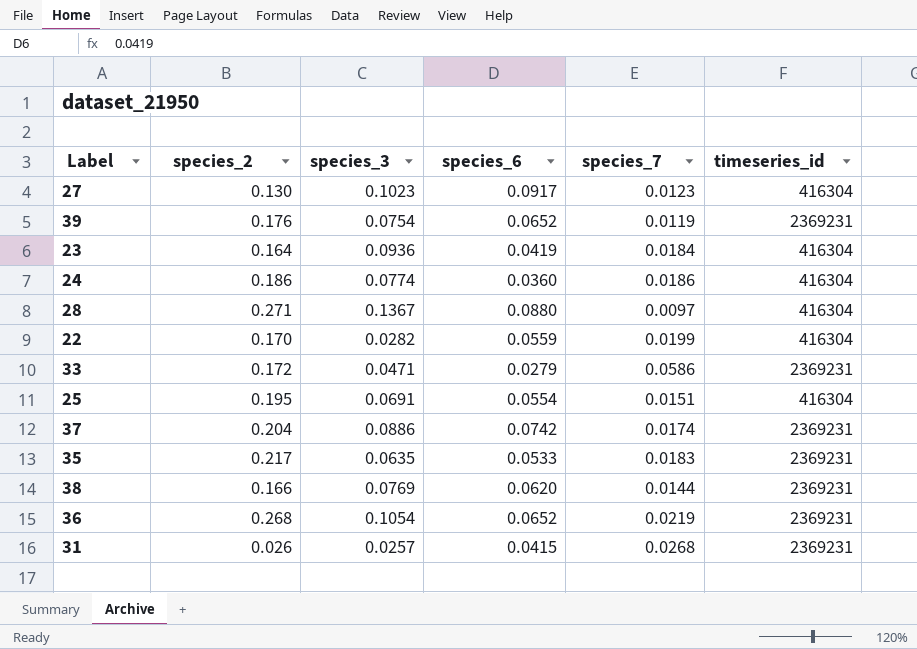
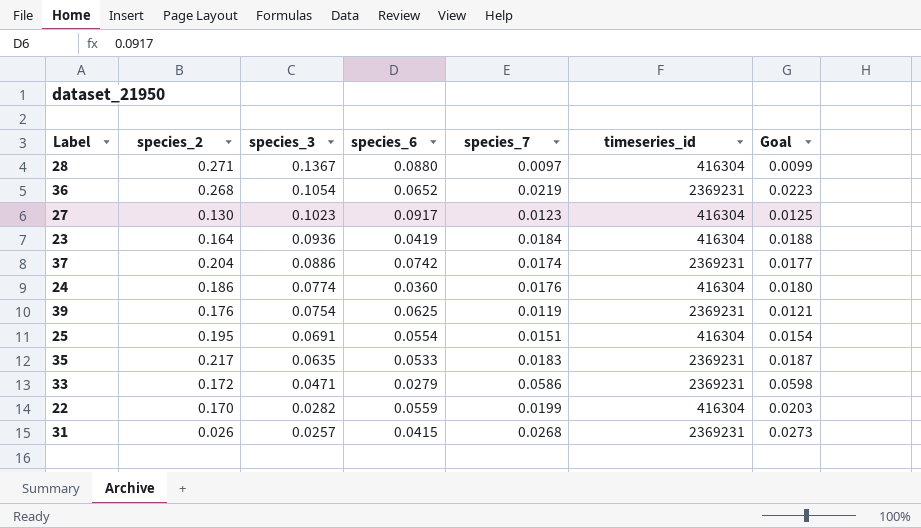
row order: none -> species_3 descending
column Goal | formula: none -> [species_7] * 1.02
row 38: 0.166 | 0.0769 | 0.0620 | 0.0144 | 2369231 -> none
24 | species_7: 0.0186 -> 0.0176
39 | species_6: 0.0652 -> 0.0625

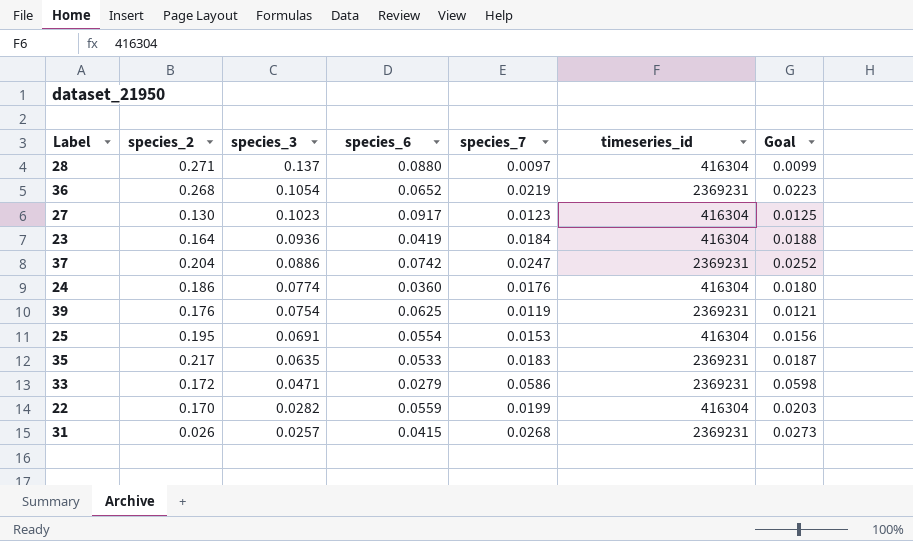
28 | species_3: 0.1367 -> 0.137
37 | species_7: 0.0174 -> 0.0247
37 | Goal: 0.0177 -> 0.0252
25 | species_7: 0.0151 -> 0.0153
25 | Goal: 0.0154 -> 0.0156

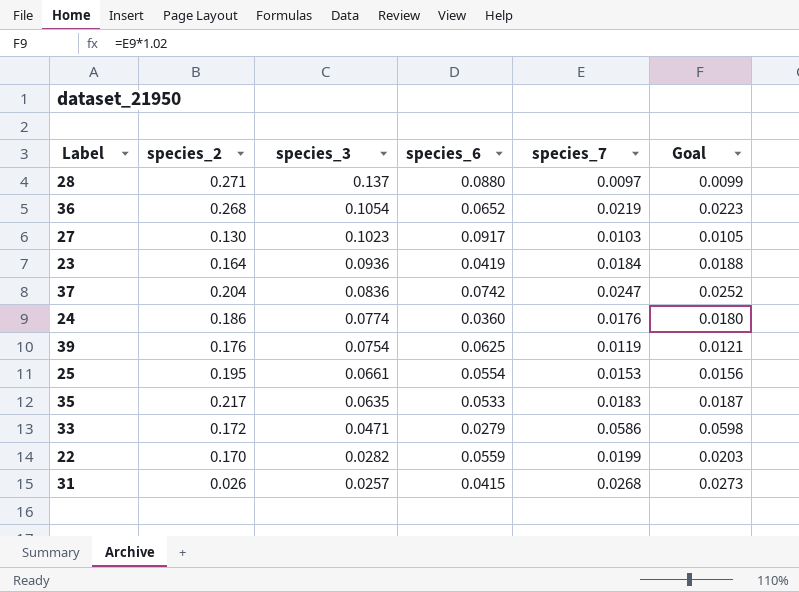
column timeseries_id | position: 6 -> none
27 | species_7: 0.0123 -> 0.0103
27 | Goal: 0.0125 -> 0.0105
37 | species_3: 0.0886 -> 0.0836
25 | species_3: 0.0691 -> 0.0661

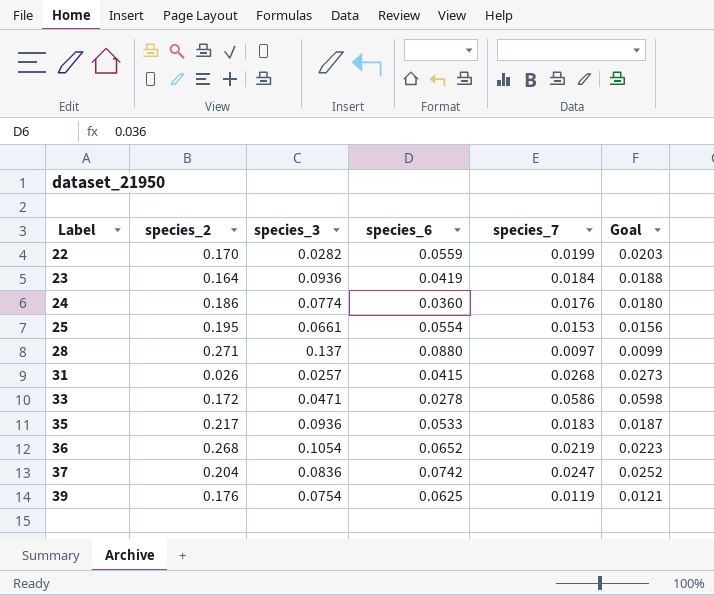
row order: species_3 descending -> Label ascending
row 27: 0.130 | 0.1023 | 0.0917 | 0.0103 | 0.0105 -> none
33 | species_6: 0.0279 -> 0.0278
35 | species_3: 0.0635 -> 0.0936

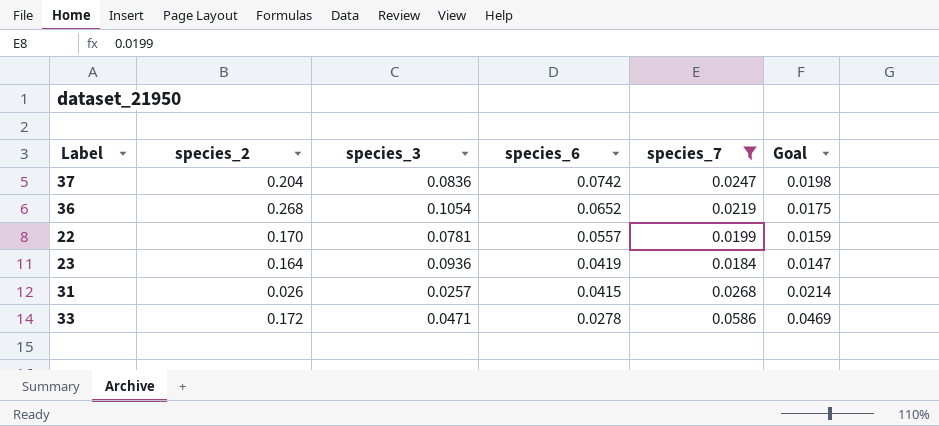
filter: none -> species_7 >= 0.0184
row order: Label ascending -> species_6 descending
column Goal | formula: [species_7] * 1.02 -> [species_7] * 0.8
22 | species_3: 0.0282 -> 0.0781
22 | species_6: 0.0559 -> 0.0557

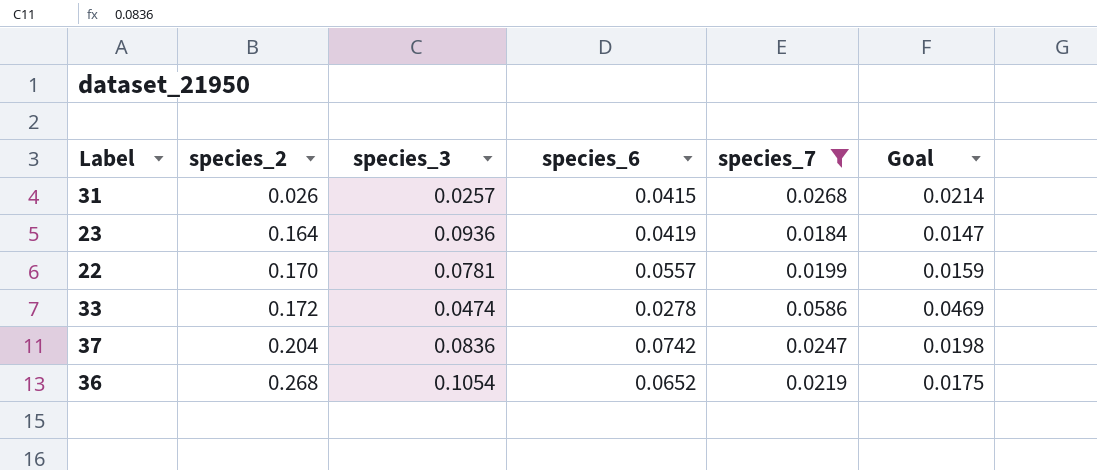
row order: species_6 descending -> species_2 ascending
33 | species_3: 0.0471 -> 0.0474

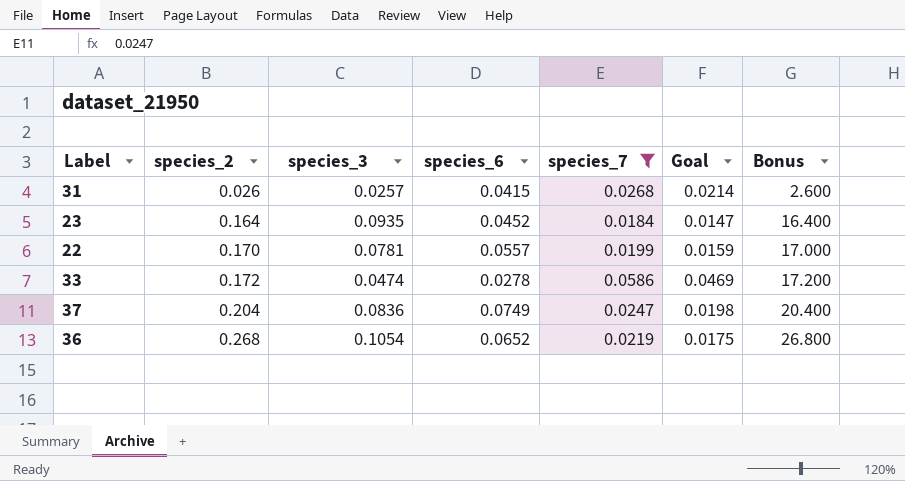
column Bonus | formula: none -> [species_2] * 100
23 | species_3: 0.0936 -> 0.0935
23 | species_6: 0.0419 -> 0.0452
37 | species_6: 0.0742 -> 0.0749

